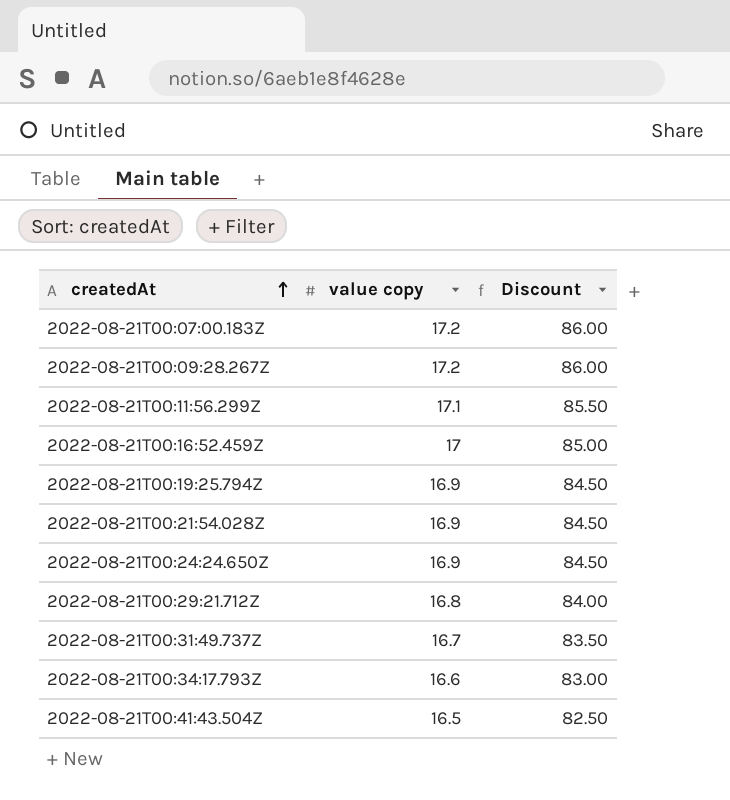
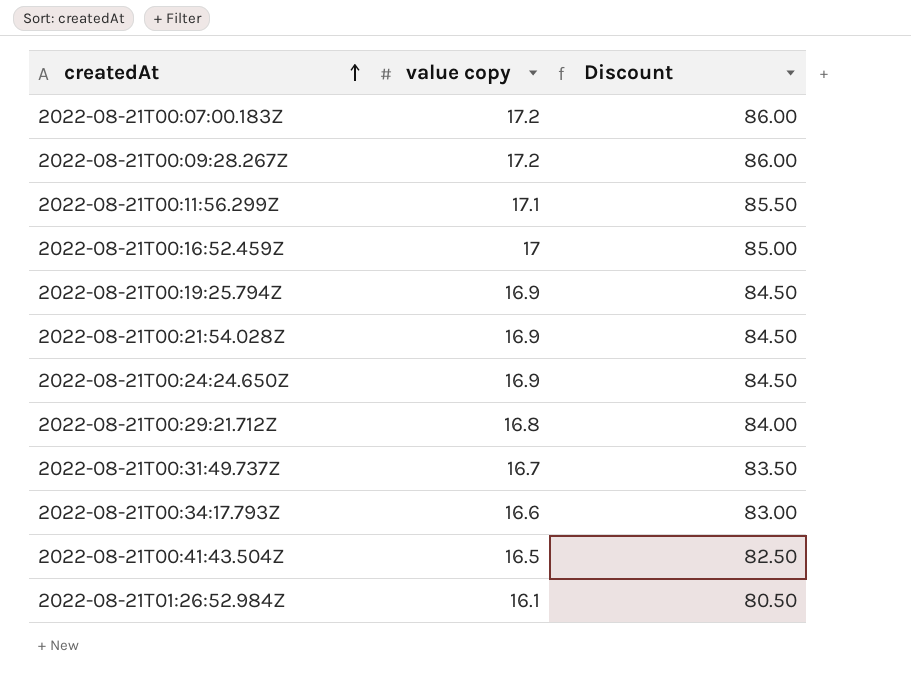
row 2022-08-21T01:26:52.984Z: none -> 16.1 | 80.50

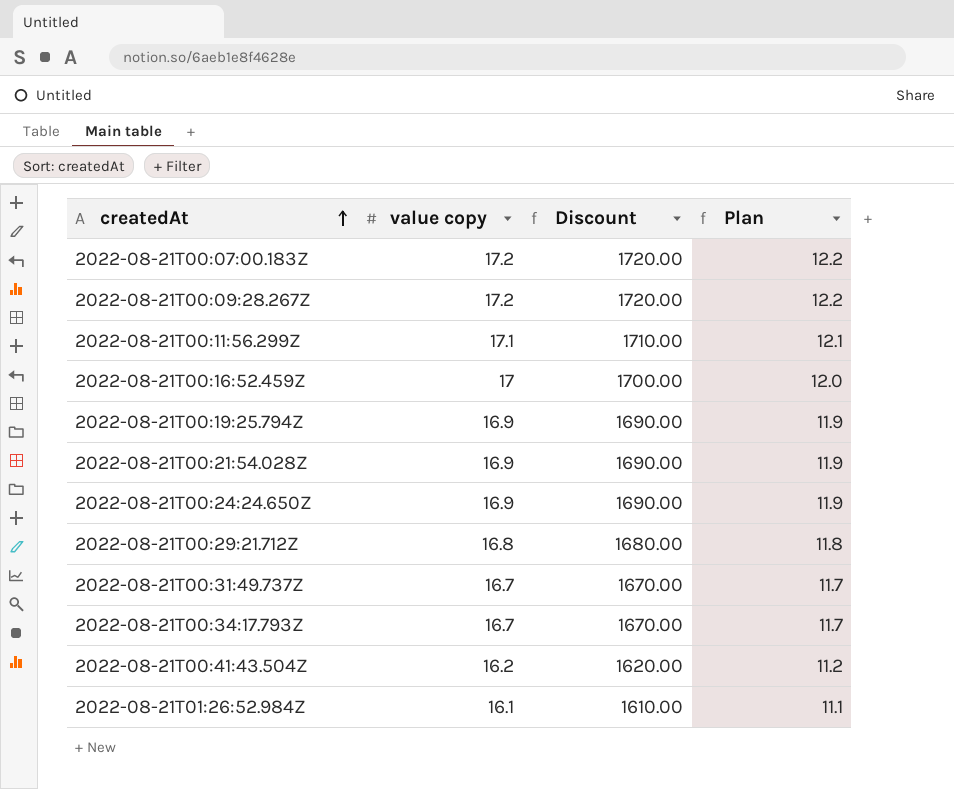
column Discount | formula: [value copy] * 5 -> [value copy] * 100
column Plan | formula: none -> [value copy] - 5
2022-08-21T00:34:17.793Z | value copy: 16.6 -> 16.7
2022-08-21T00:41:43.504Z | value copy: 16.5 -> 16.2

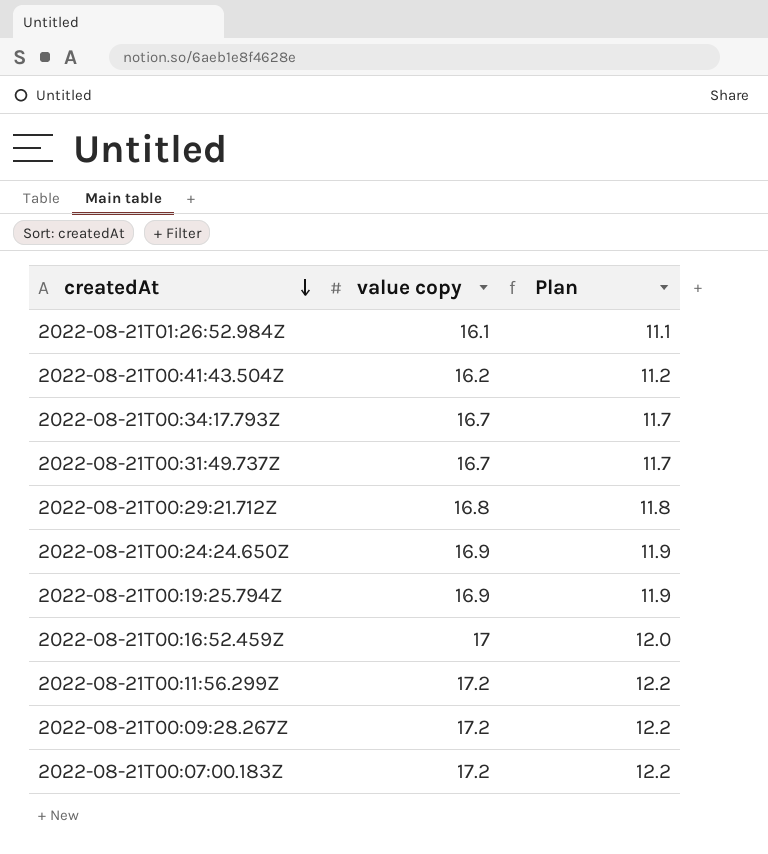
row order: createdAt ascending -> createdAt descending
column Discount | formula: [value copy] * 100 -> none
row 2022-08-21T00:21:54.028Z: 16.9 | 1690.00 | 11.9 -> none
2022-08-21T00:11:56.299Z | value copy: 17.1 -> 17.2
2022-08-21T00:11:56.299Z | Plan: 12.1 -> 12.2

